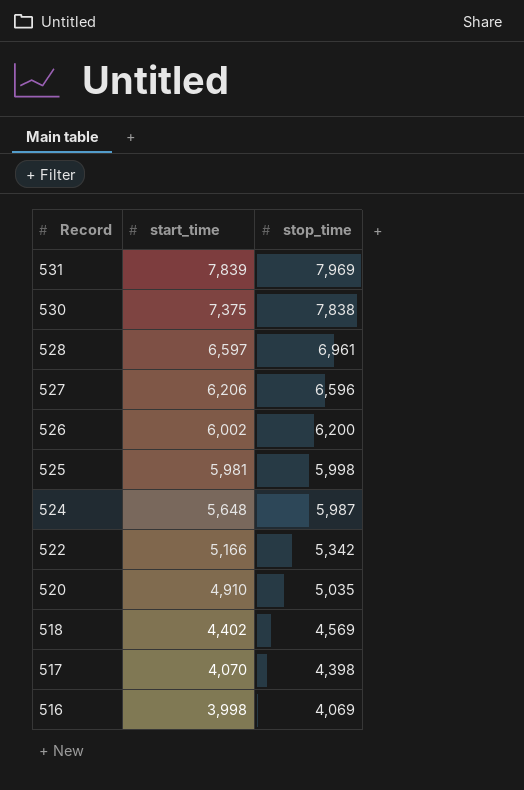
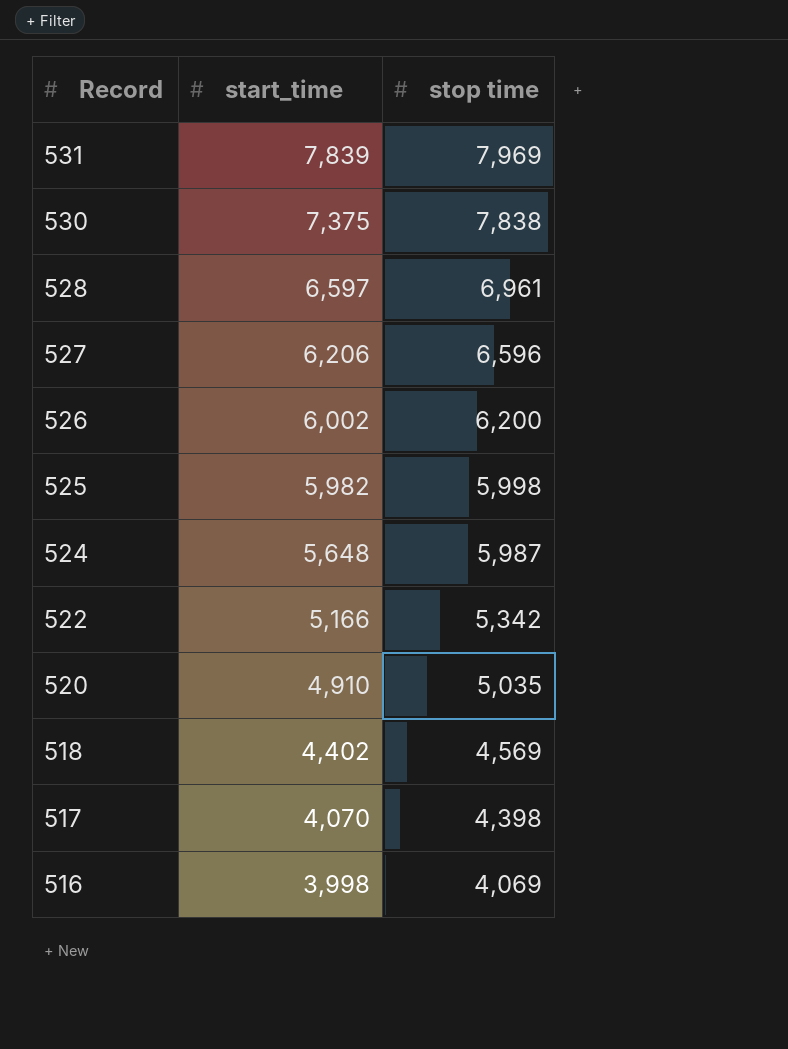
column name: stop_time -> stop time
525 | start_time: 5,981 -> 5,982

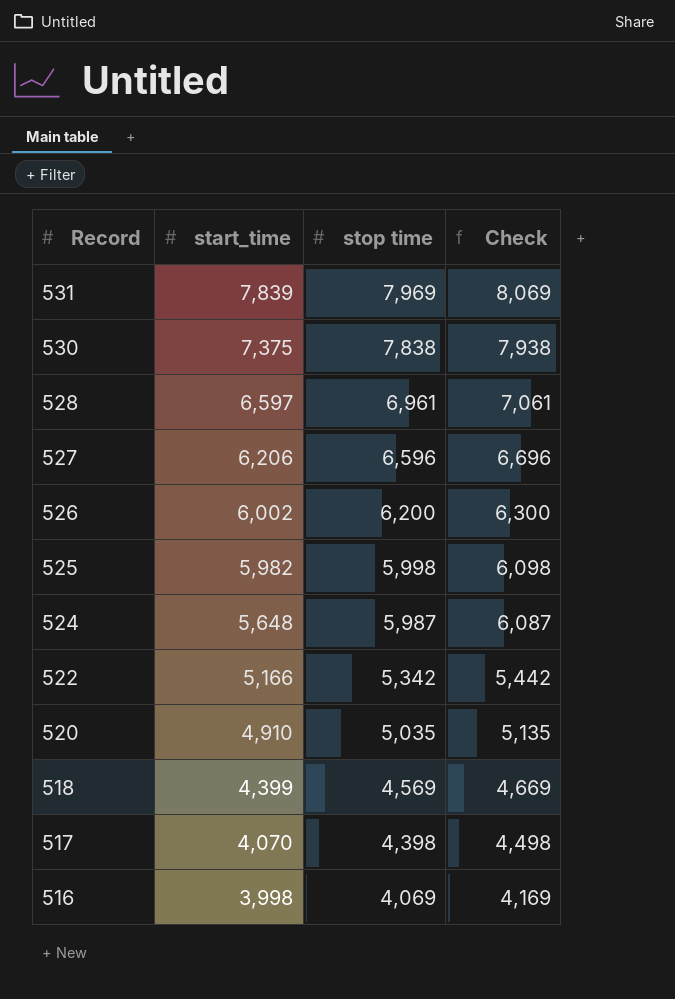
column Check | formula: none -> [stop time] + 100
518 | start_time: 4,402 -> 4,399

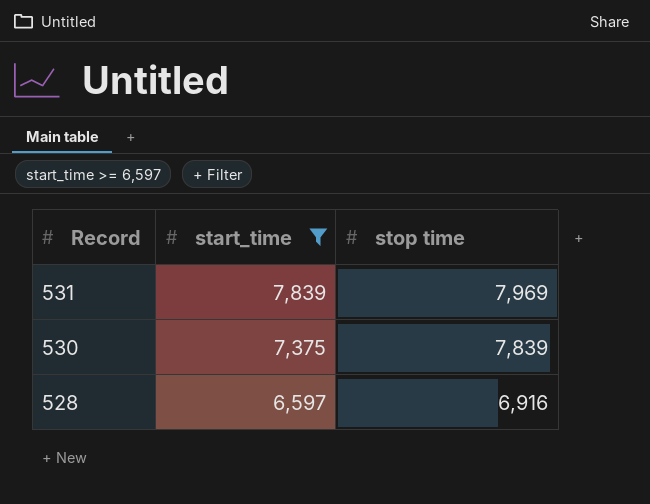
filter: none -> start_time >= 6,597
column Check | formula: [stop time] + 100 -> none
530 | stop time: 7,838 -> 7,839
528 | stop time: 6,961 -> 6,916

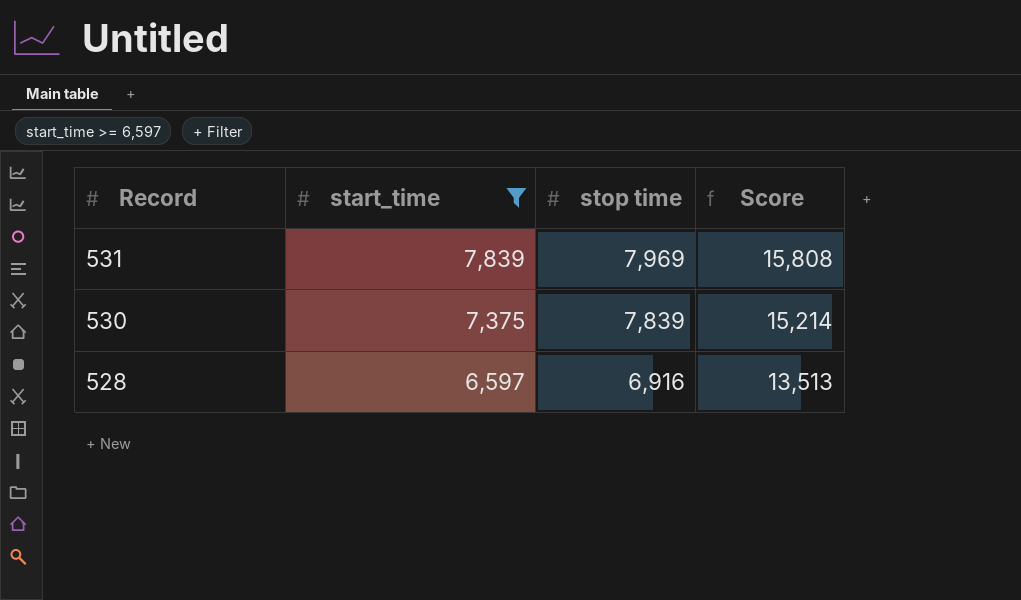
column Score | formula: none -> [start_time] + [stop time]

